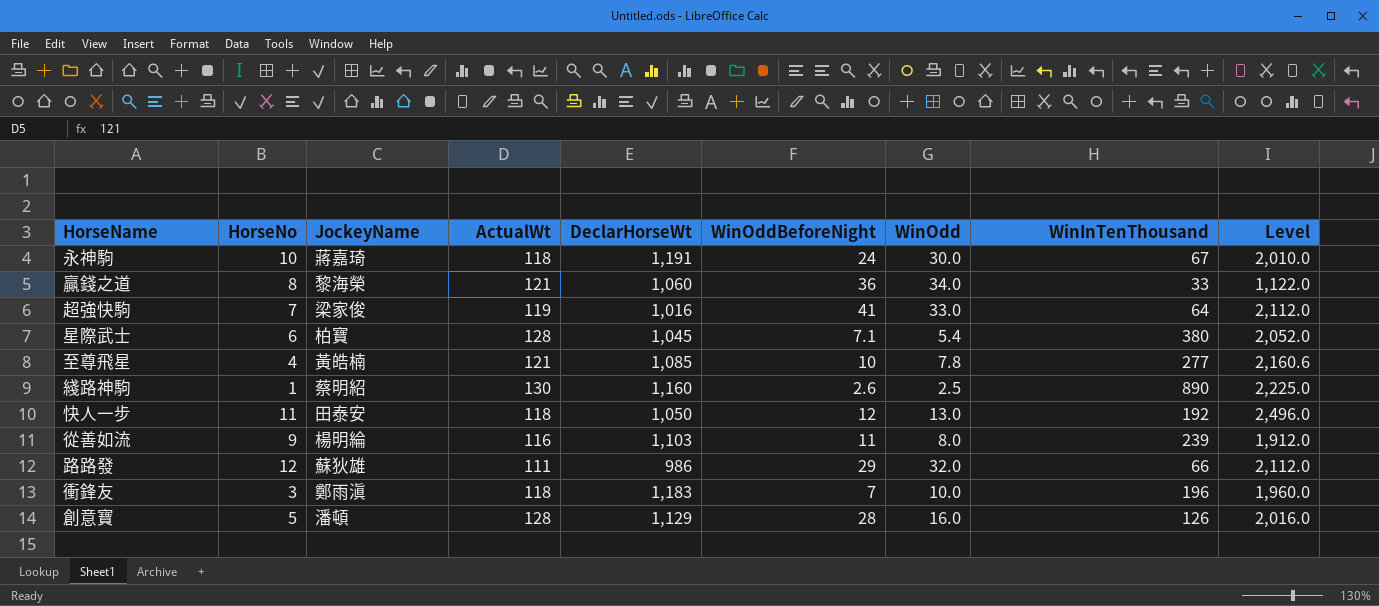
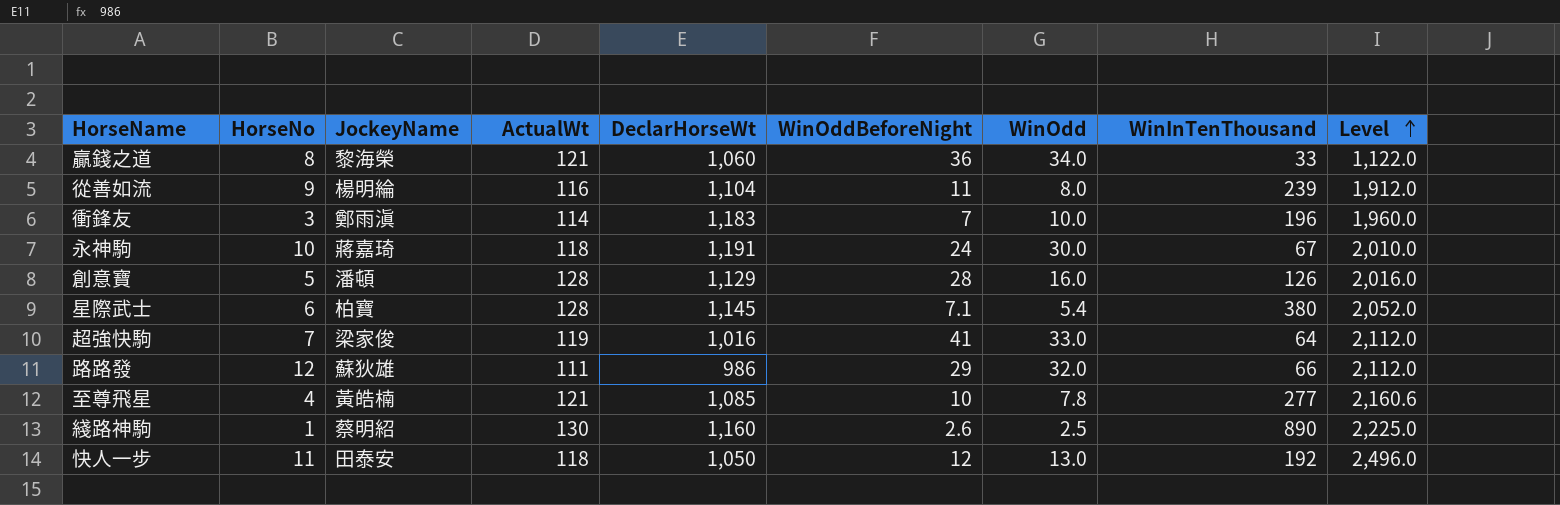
row order: none -> Level ascending
從善如流 | DeclarHorseWt: 1,103 -> 1,104
衝鋒友 | ActualWt: 118 -> 114
星際武士 | DeclarHorseWt: 1,045 -> 1,145

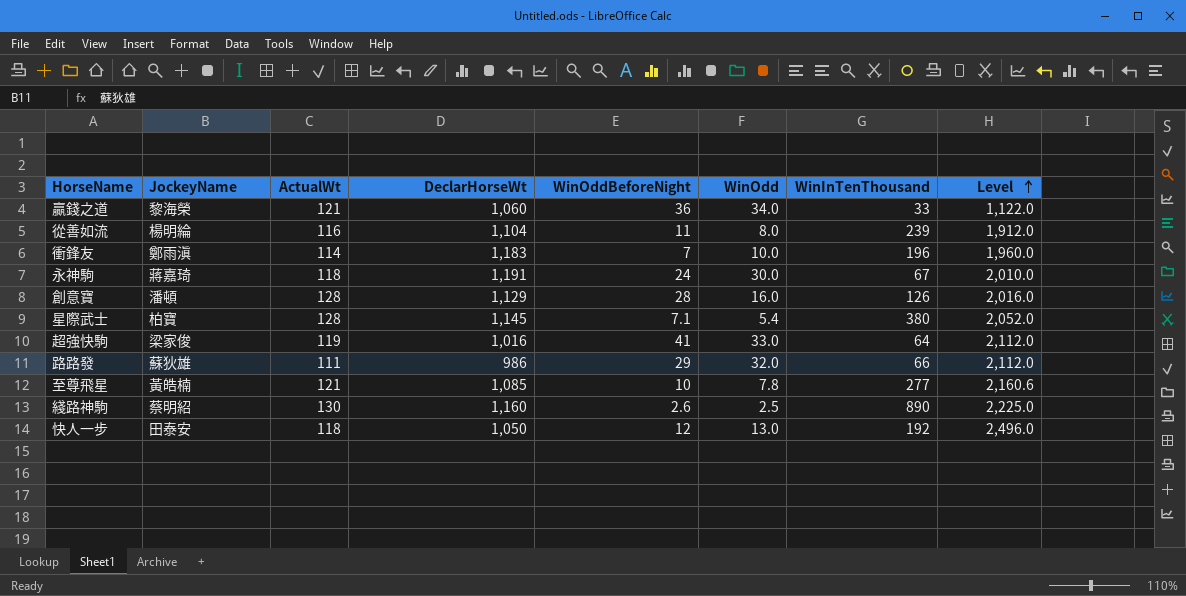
column HorseNo | position: 2 -> none

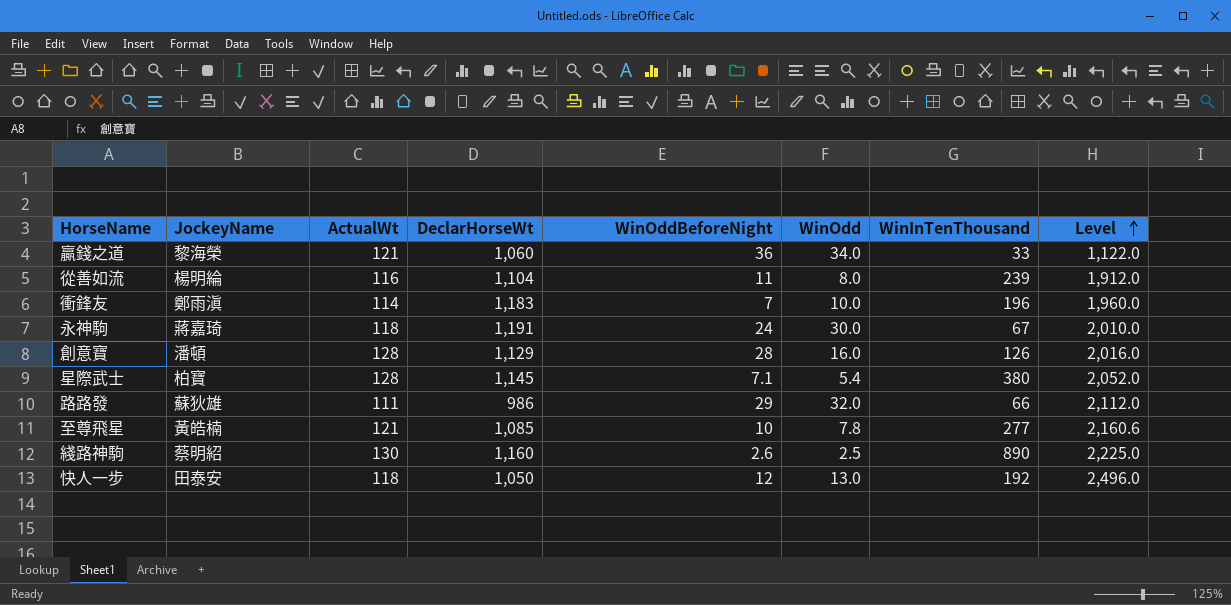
row 超強快駒: 梁家俊 | 119 | 1,016 | 41 | 33.0 | 64 | 2,112.0 -> none

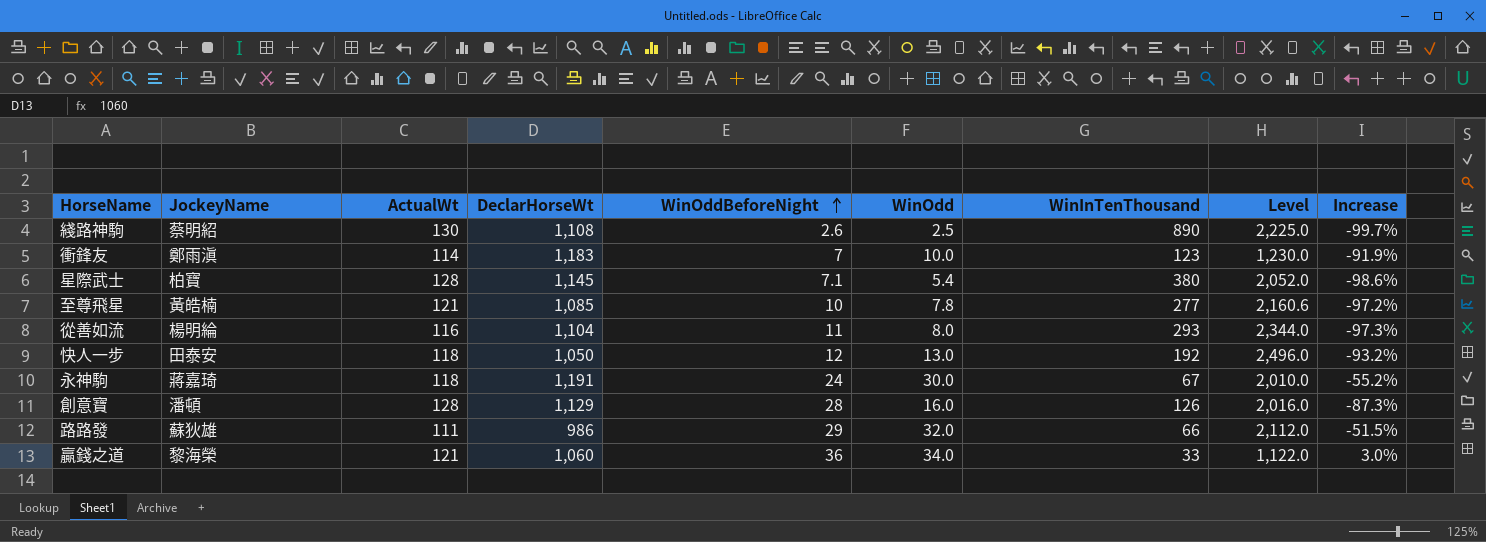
row order: Level ascending -> WinOddBeforeNight ascending
column Increase | formula: none -> ([WinOdd] - [WinInTenThousand]) / [WinInTenThousand]
綫路神駒 | DeclarHorseWt: 1,160 -> 1,108
衝鋒友 | WinInTenThousand: 196 -> 123
衝鋒友 | Level: 1,960.0 -> 1,230.0
從善如流 | WinInTenThousand: 239 -> 293
從善如流 | Level: 1,912.0 -> 2,344.0

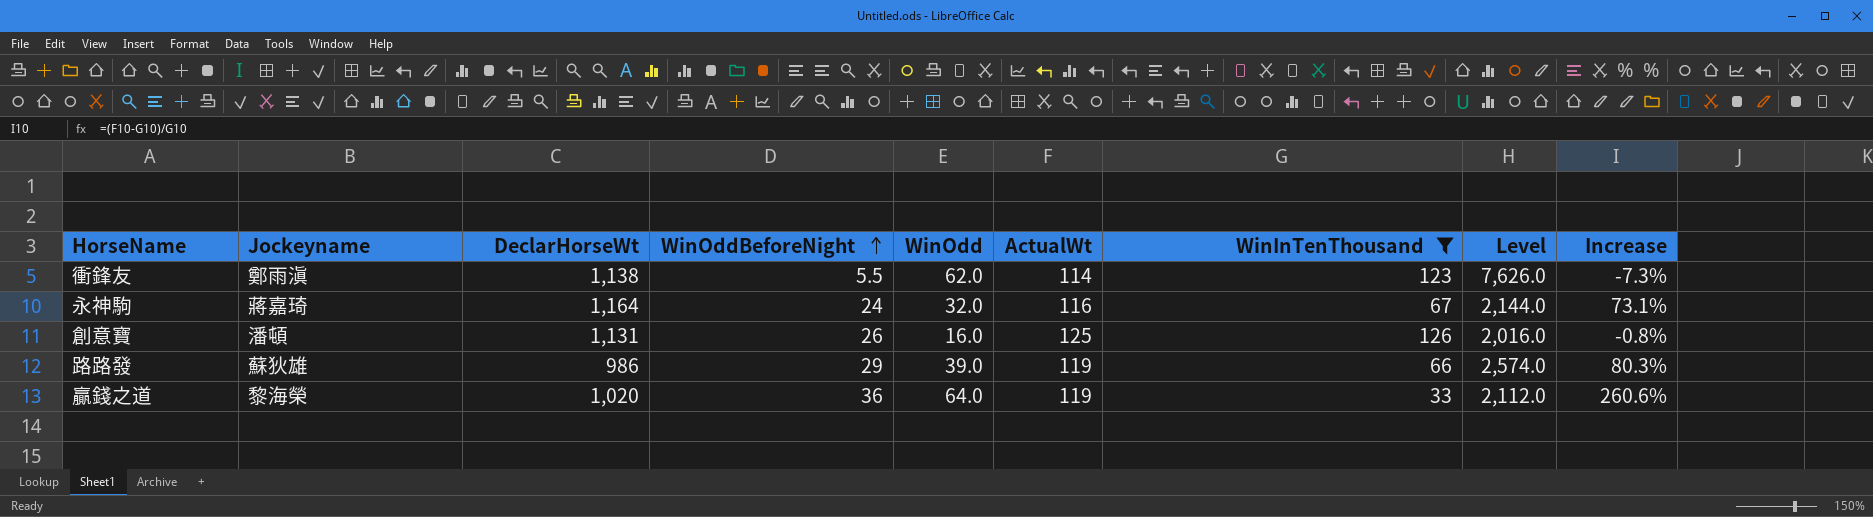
filter: none -> WinInTenThousand <= 126
column name: JockeyName -> Jockeyname
column ActualWt | position: 3 -> 6
column Increase | formula: ([WinOdd] - [WinInTenThousand]) / [WinInTenThousand] -> ([ActualWt] - [WinInTenThousand]) / [WinInTenThousand]
衝鋒友 | DeclarHorseWt: 1,183 -> 1,138
衝鋒友 | WinOddBeforeNight: 7 -> 5.5
衝鋒友 | WinOdd: 10.0 -> 62.0
衝鋒友 | Level: 1,230.0 -> 7,626.0
永神駒 | DeclarHorseWt: 1,191 -> 1,164
永神駒 | WinOdd: 30.0 -> 32.0
永神駒 | ActualWt: 118 -> 116
永神駒 | Level: 2,010.0 -> 2,144.0
創意寶 | DeclarHorseWt: 1,129 -> 1,131
創意寶 | WinOddBeforeNight: 28 -> 26
創意寶 | ActualWt: 128 -> 125
路路發 | WinOdd: 32.0 -> 39.0
路路發 | ActualWt: 111 -> 119
路路發 | Level: 2,112.0 -> 2,574.0
贏錢之道 | DeclarHorseWt: 1,060 -> 1,020
贏錢之道 | WinOdd: 34.0 -> 64.0
贏錢之道 | ActualWt: 121 -> 119
贏錢之道 | Level: 1,122.0 -> 2,112.0

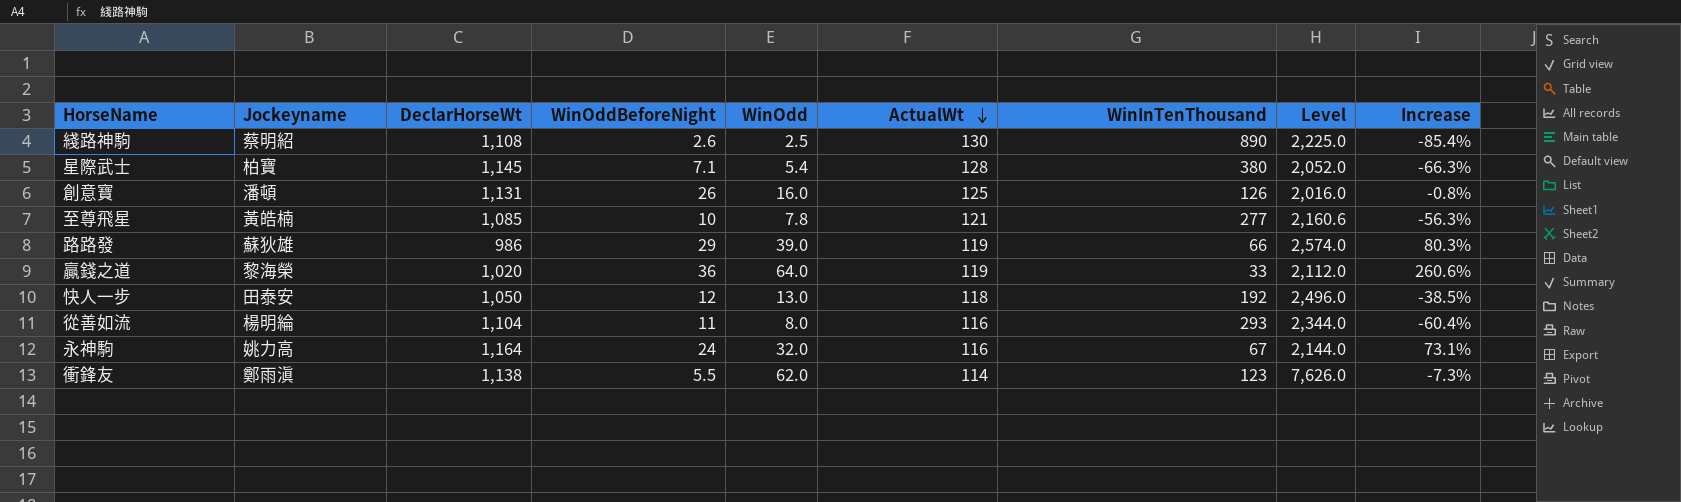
filter: WinInTenThousand <= 126 -> none
row order: WinOddBeforeNight ascending -> ActualWt descending
永神駒 | Jockeyname: 蔣嘉琦 -> 姚力高

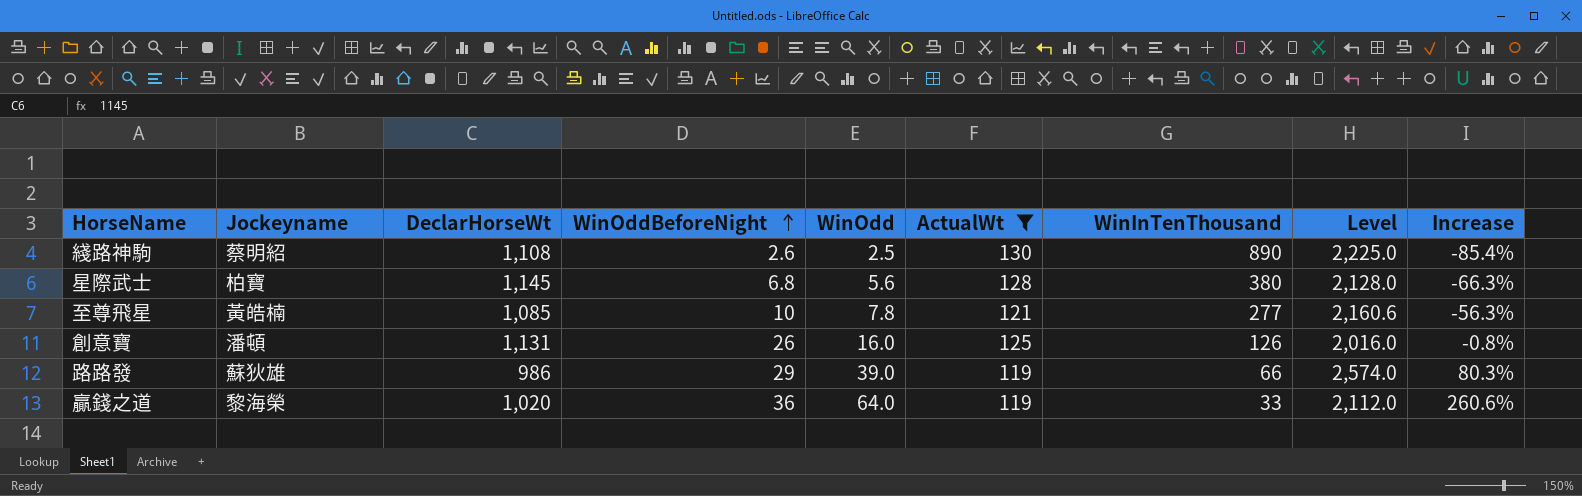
filter: none -> ActualWt >= 119
row order: ActualWt descending -> WinOddBeforeNight ascending
星際武士 | WinOddBeforeNight: 7.1 -> 6.8
星際武士 | WinOdd: 5.4 -> 5.6
星際武士 | Level: 2,052.0 -> 2,128.0

